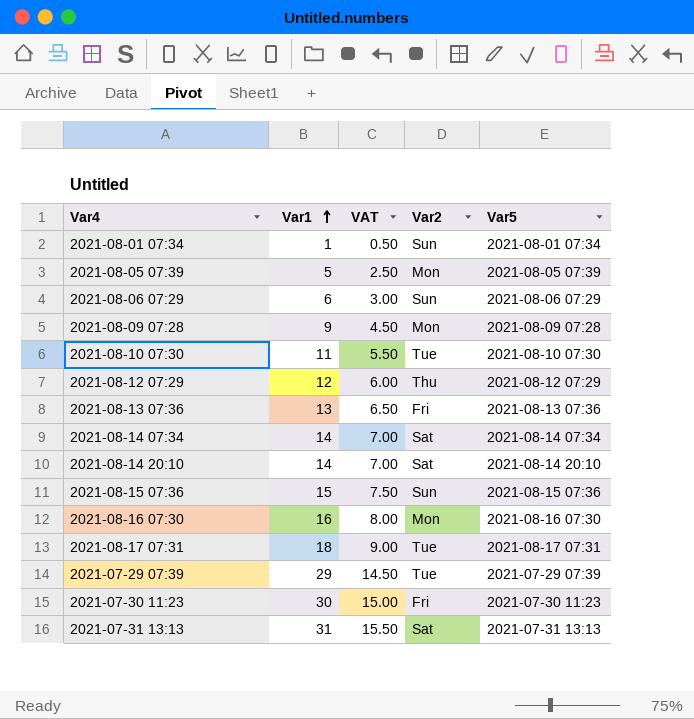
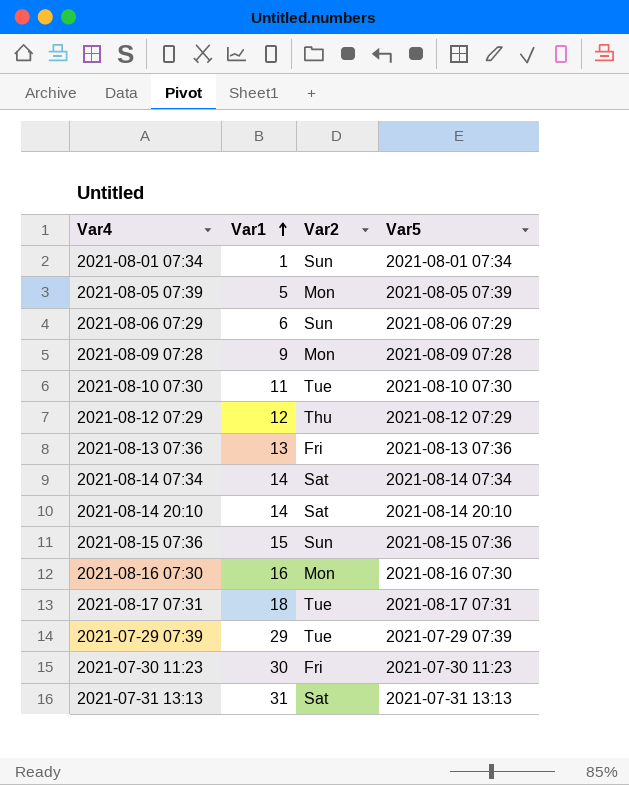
column VAT | formula: [Var1] * 0.5 -> none

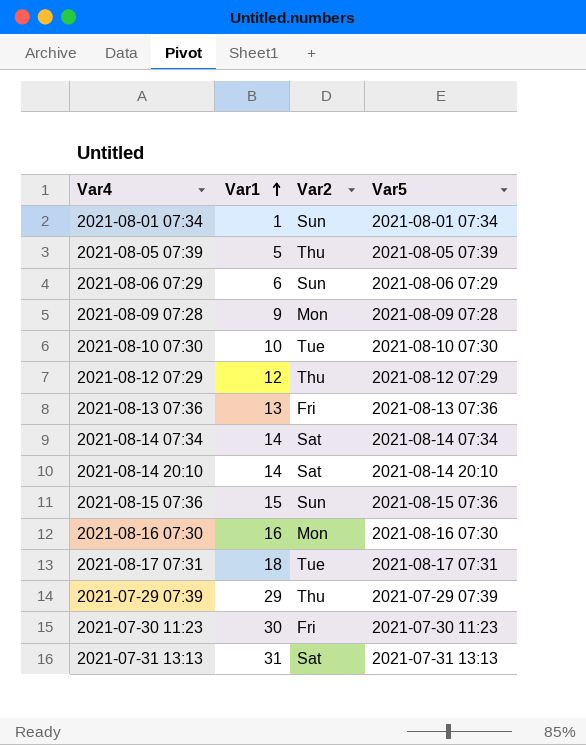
2021-08-05 07:39 | Var2: Mon -> Thu
2021-08-10 07:30 | Var1: 11 -> 10
2021-07-29 07:39 | Var2: Tue -> Thu

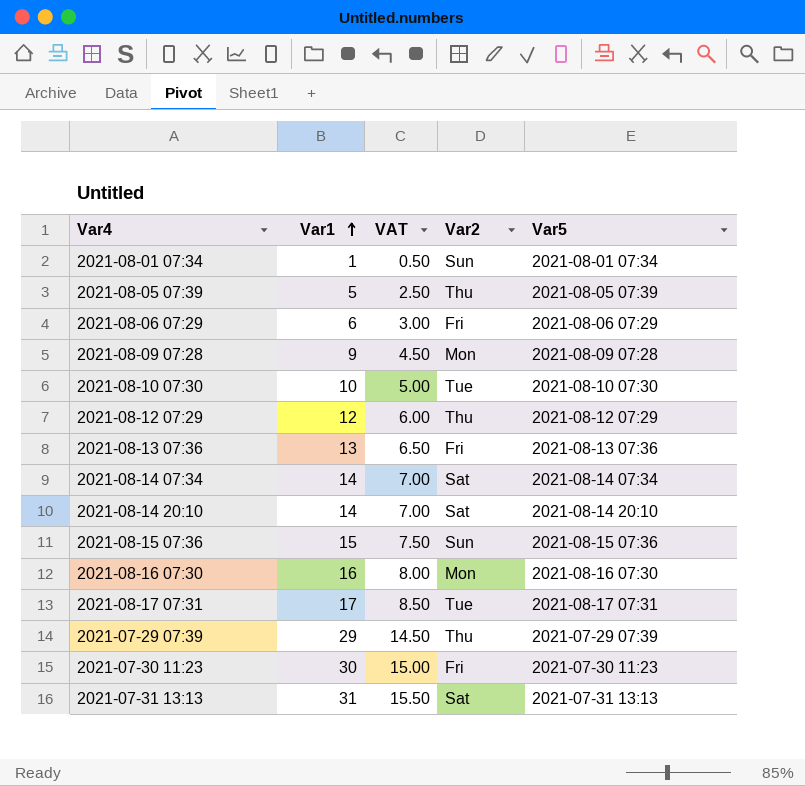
column VAT | formula: none -> [Var1] * 0.5
2021-08-06 07:29 | Var2: Sun -> Fri
2021-08-17 07:31 | Var1: 18 -> 17

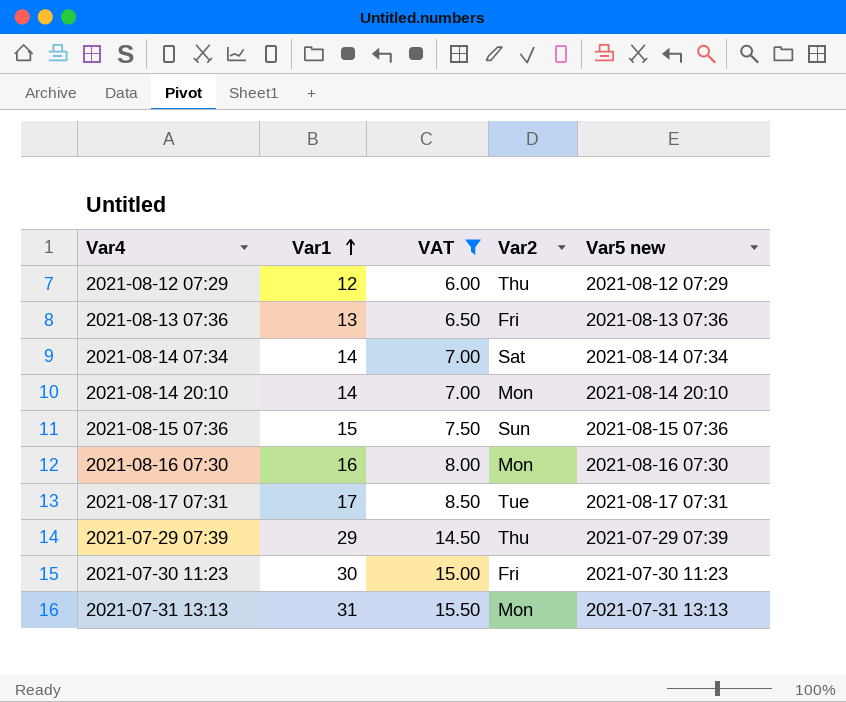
filter: none -> VAT >= 6.00
column name: Var5 -> Var5 new
2021-08-14 20:10 | Var2: Sat -> Mon
2021-07-31 13:13 | Var2: Sat -> Mon

